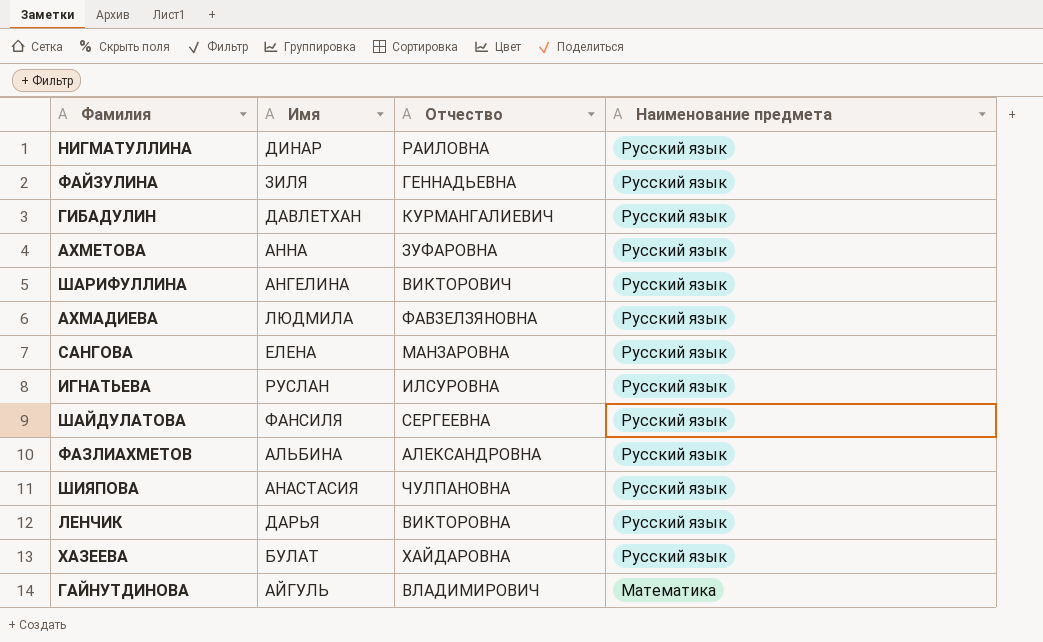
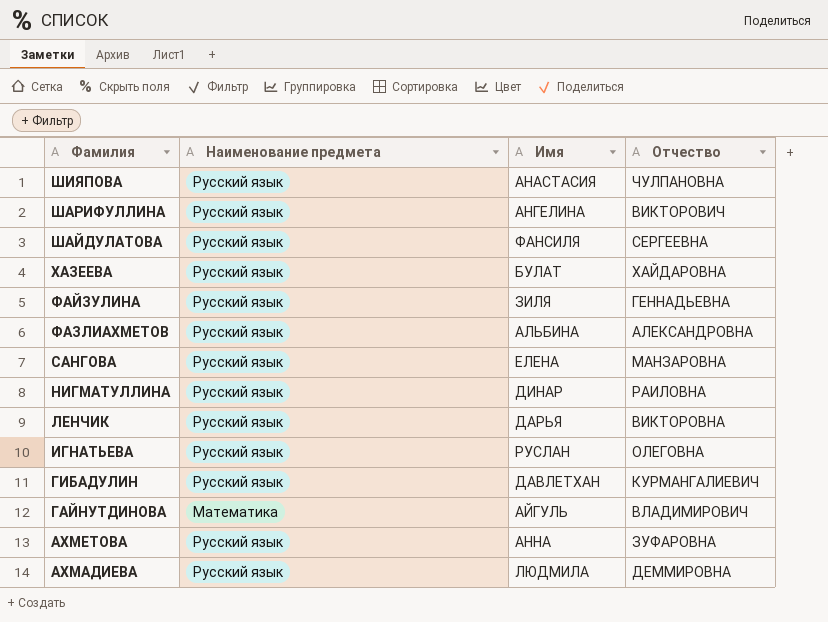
row order: Наименование предмета descending -> Фамилия descending
column Наименование предмета | position: 4 -> 2
ИГНАТЬЕВА | Отчество: ИЛСУРОВНА -> ОЛЕГОВНА
АХМАДИЕВА | Отчество: ФАВЗЕЛЗЯНОВНА -> ДЕММИРОВНА

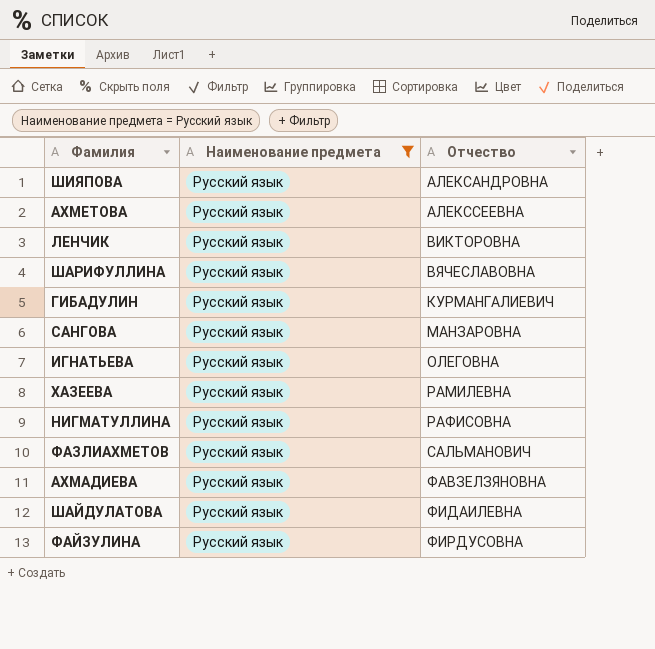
filter: none -> Наименование предмета = Русский язык
row order: Фамилия descending -> Отчество ascending
column Имя | position: 3 -> none
ШИЯПОВА | Отчество: ЧУЛПАНОВНА -> АЛЕКСАНДРОВНА
АХМЕТОВА | Отчество: ЗУФАРОВНА -> АЛЕКССЕЕВНА
ШАРИФУЛЛИНА | Отчество: ВИКТОРОВИЧ -> ВЯЧЕСЛАВОВНА
ХАЗЕЕВА | Отчество: ХАЙДАРОВНА -> РАМИЛЕВНА
НИГМАТУЛЛИНА | Отчество: РАИЛОВНА -> РАФИСОВНА
ФАЗЛИАХМЕТОВ | Отчество: АЛЕКСАНДРОВНА -> САЛЬМАНОВИЧ
АХМАДИЕВА | Отчество: ДЕММИРОВНА -> ФАВЗЕЛЗЯНОВНА
ШАЙДУЛАТОВА | Отчество: СЕРГЕЕВНА -> ФИДАИЛЕВНА
ФАЙЗУЛИНА | Отчество: ГЕННАДЬЕВНА -> ФИРДУСОВНА

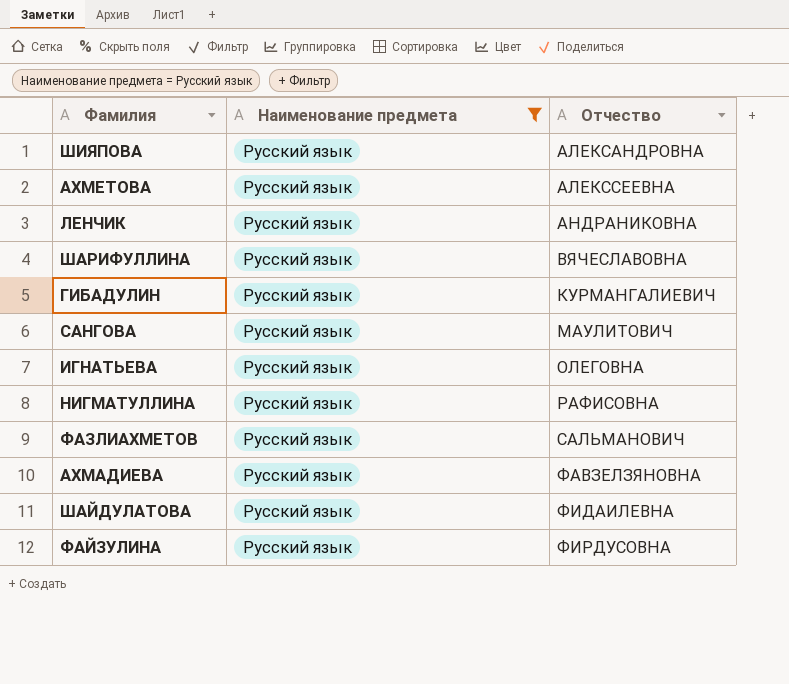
row ХАЗЕЕВА: Русский язык | РАМИЛЕВНА -> none
ЛЕНЧИК | Отчество: ВИКТОРОВНА -> АНДРАНИКОВНА
САНГОВА | Отчество: МАНЗАРОВНА -> МАУЛИТОВИЧ

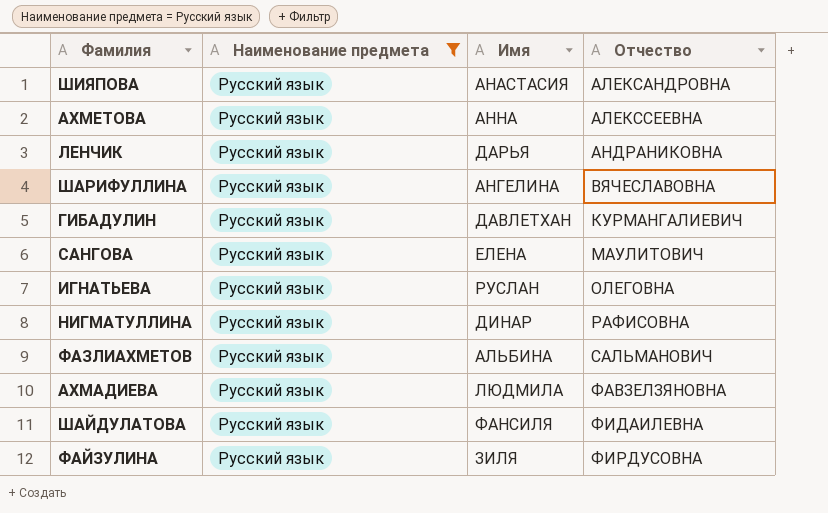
column Имя | position: none -> 3

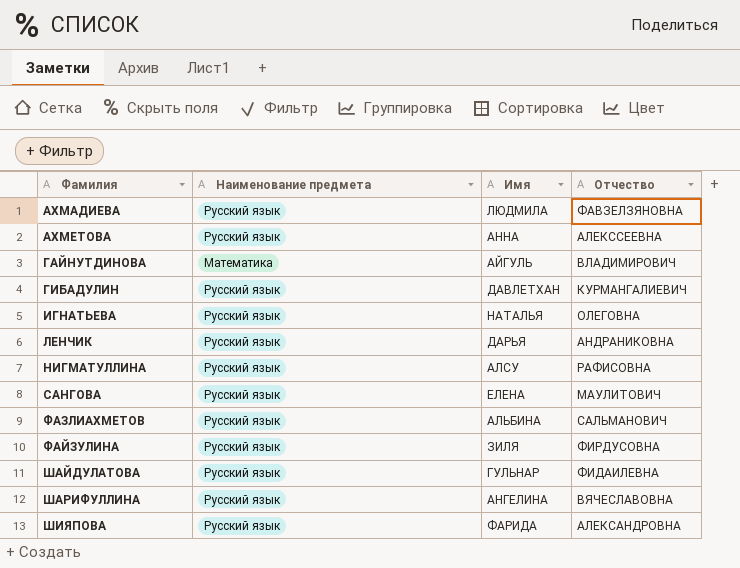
filter: Наименование предмета = Русский язык -> none
row order: Отчество ascending -> Фамилия ascending
ИГНАТЬЕВА | Имя: РУСЛАН -> НАТАЛЬЯ
НИГМАТУЛЛИНА | Имя: ДИНАР -> АЛСУ
ШАЙДУЛАТОВА | Имя: ФАНСИЛЯ -> ГУЛЬНАР
ШИЯПОВА | Имя: АНАСТАСИЯ -> ФАРИДА

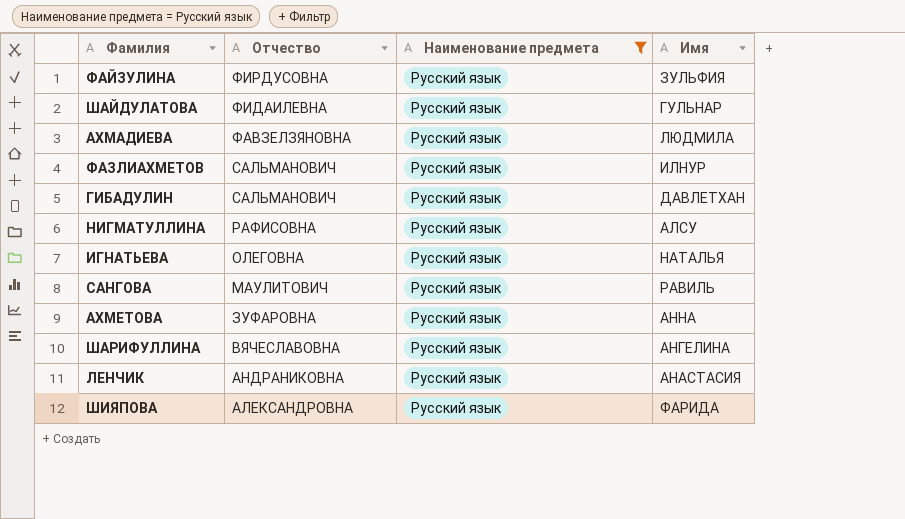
filter: none -> Наименование предмета = Русский язык
row order: Фамилия ascending -> Отчество descending
column Отчество | position: 4 -> 2
ФАЙЗУЛИНА | Имя: ЗИЛЯ -> ЗУЛЬФИЯ
ФАЗЛИАХМЕТОВ | Имя: АЛЬБИНА -> ИЛНУР
ГИБАДУЛИН | Отчество: КУРМАНГАЛИЕВИЧ -> САЛЬМАНОВИЧ
САНГОВА | Имя: ЕЛЕНА -> РАВИЛЬ
АХМЕТОВА | Отчество: АЛЕКССЕЕВНА -> ЗУФАРОВНА
ЛЕНЧИК | Имя: ДАРЬЯ -> АНАСТАСИЯ

